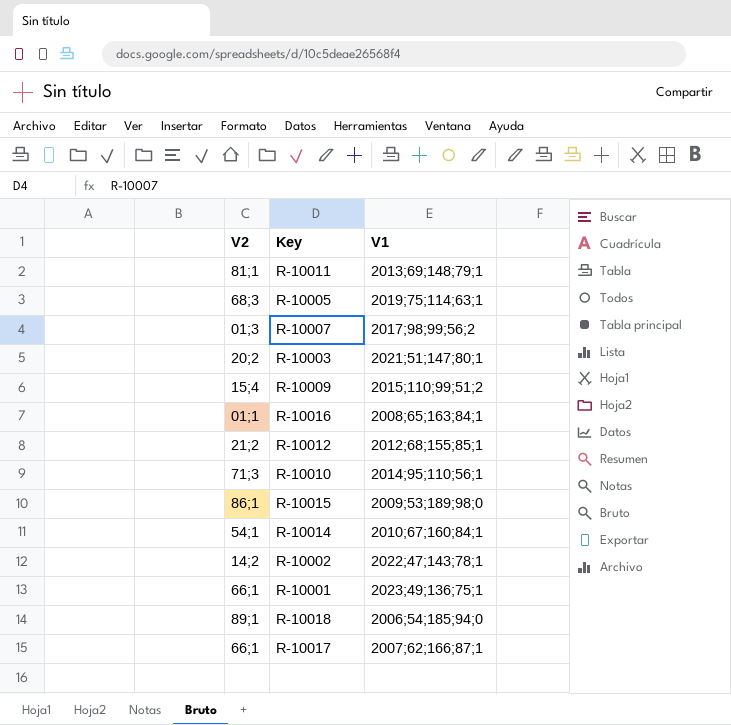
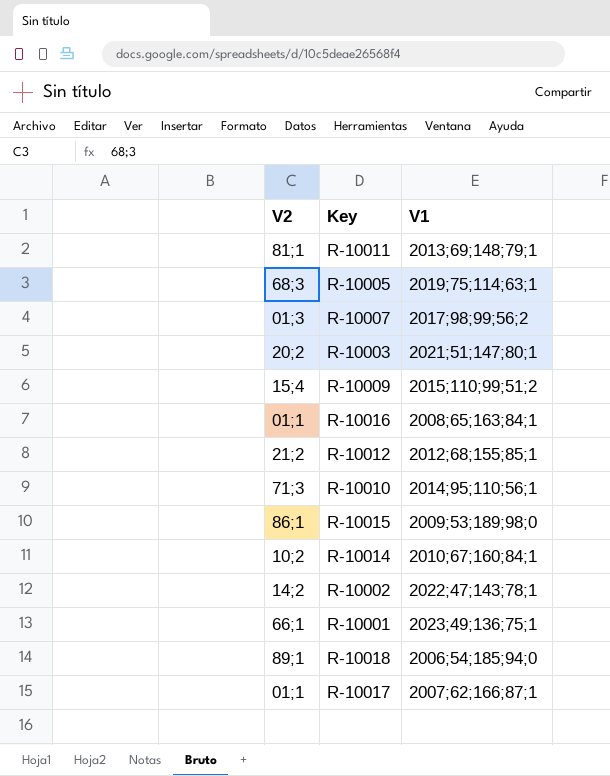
R-10014 | V2: 54;1 -> 10;2
R-10017 | V2: 66;1 -> 01;1

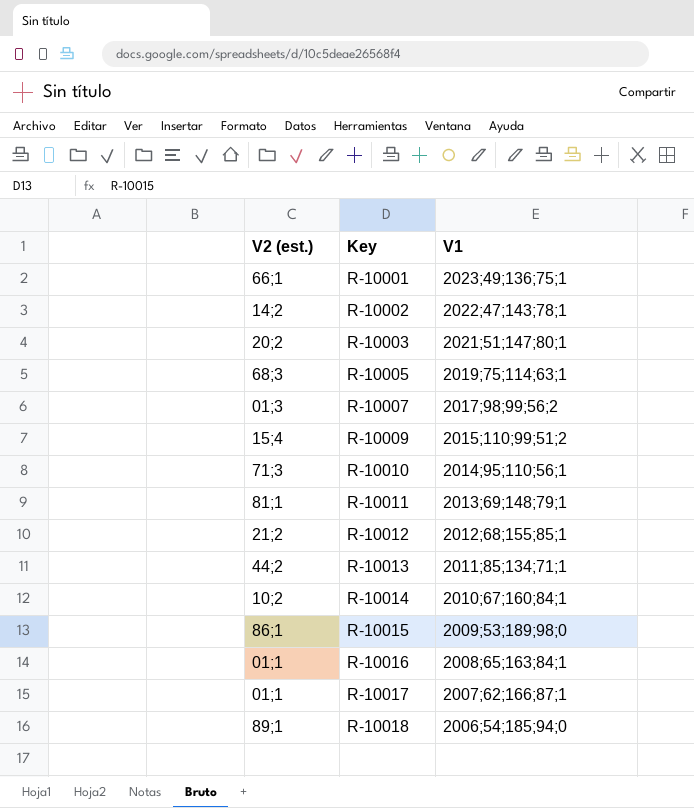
row order: none -> Key ascending
column name: V2 -> V2 (est.)
row R-10013: none -> 44;2 | 2011;85;134;71;1

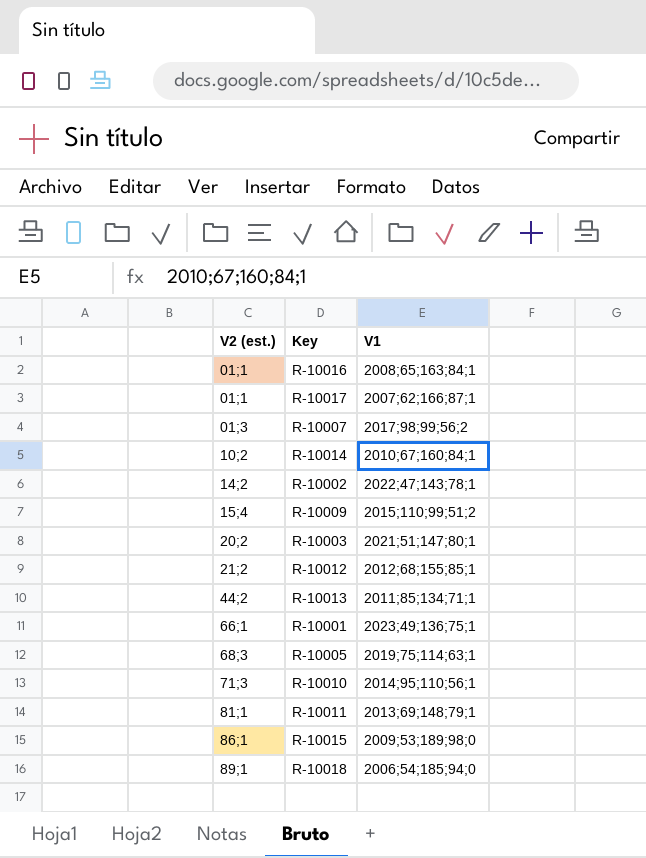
row order: Key ascending -> V2 (est.) ascending

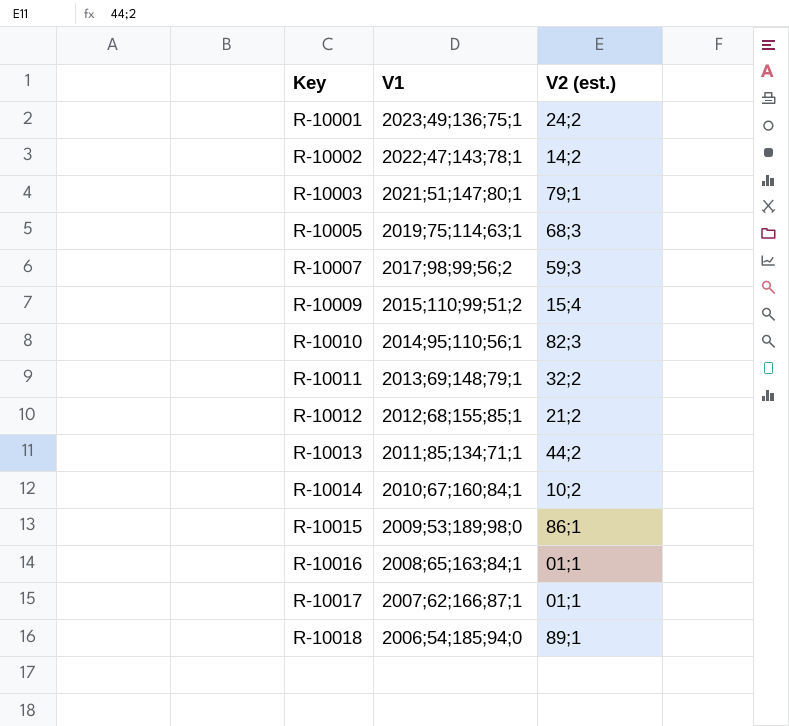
row order: V2 (est.) ascending -> Key ascending
column V2 (est.) | position: 1 -> 3
R-10001 | V2 (est.): 66;1 -> 24;2
R-10003 | V2 (est.): 20;2 -> 79;1
R-10007 | V2 (est.): 01;3 -> 59;3
R-10010 | V2 (est.): 71;3 -> 82;3
R-10011 | V2 (est.): 81;1 -> 32;2

